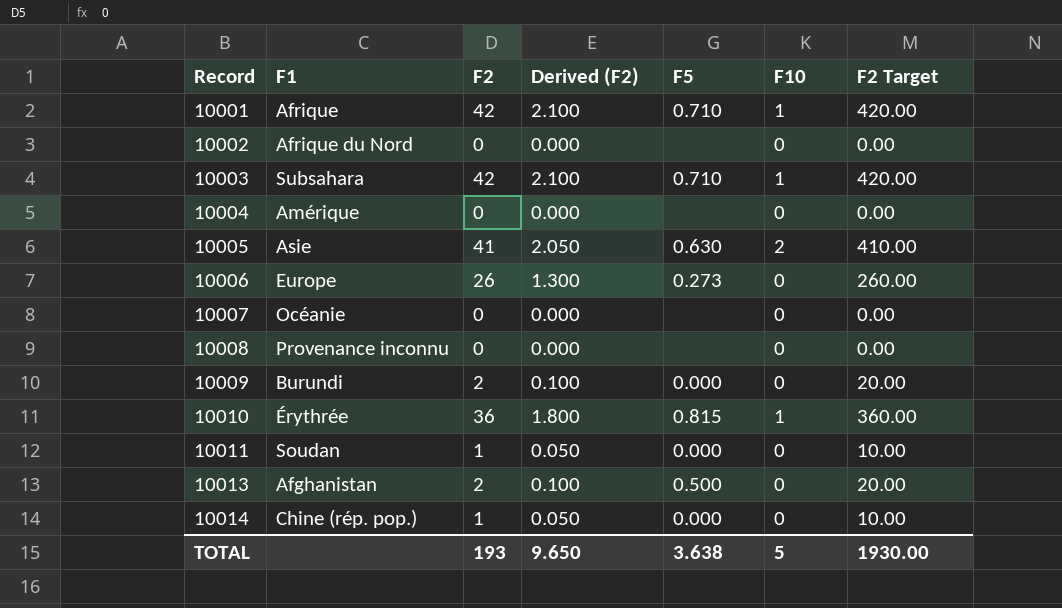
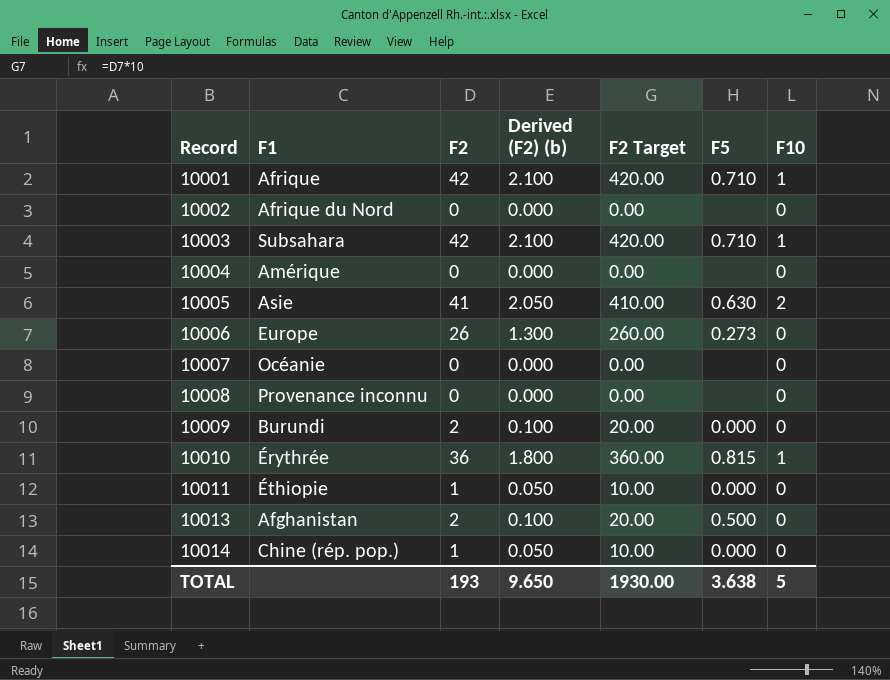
column name: Derived (F2) -> Derived (F2) (b)
column F2 Target | position: 7 -> 5
10011 | F1: Soudan -> Éthiopie

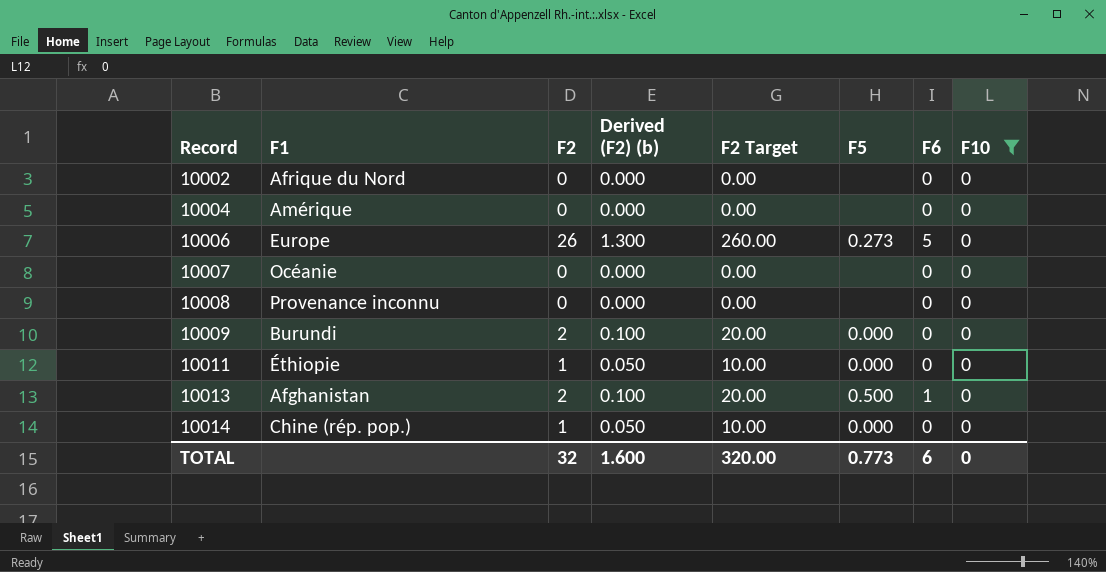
filter: none -> F10 = 0
column F6 | position: none -> 7
TOTAL | F2: 193 -> 32
TOTAL | Derived (F2) (b): 9.650 -> 1.600
TOTAL | F2 Target: 1930.00 -> 320.00
TOTAL | F5: 3.638 -> 0.773
TOTAL | F10: 5 -> 0

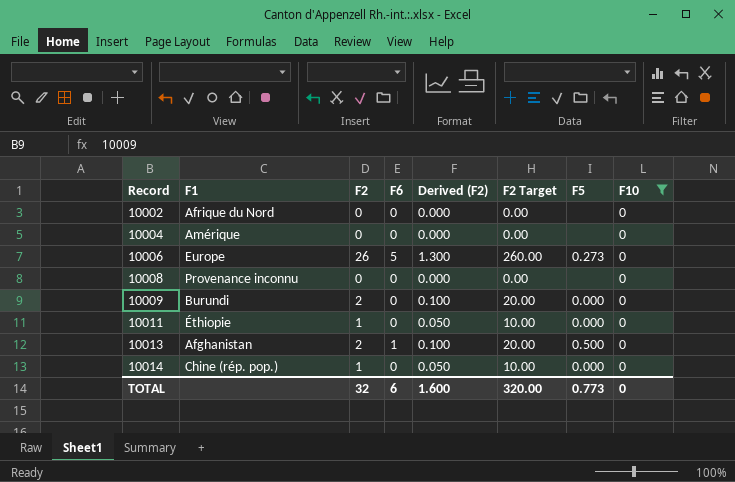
column F6 | position: 7 -> 4
column name: Derived (F2) (b) -> Derived (F2)
row 10007: Océanie | 0 | 0.000 | 0.00 | none | 0 | 0 -> none

